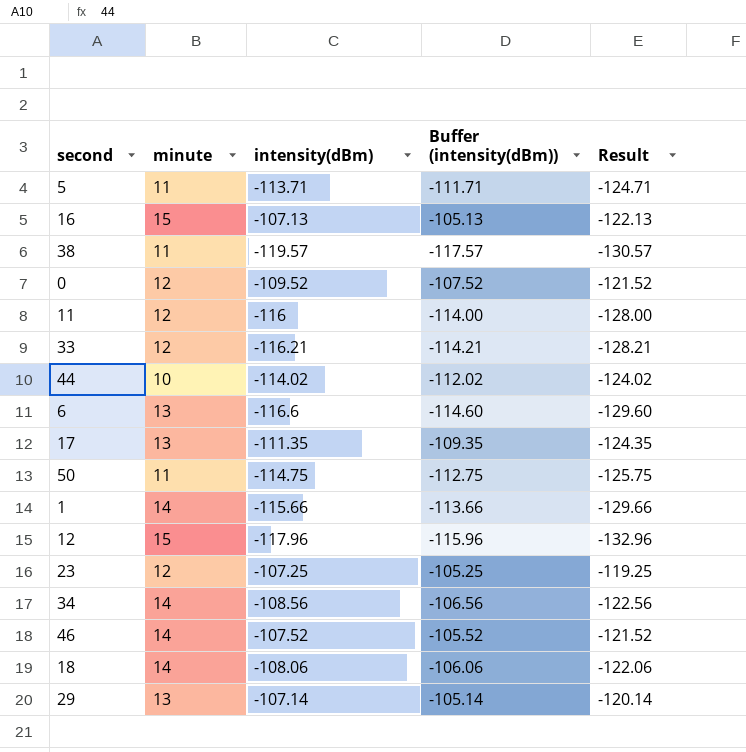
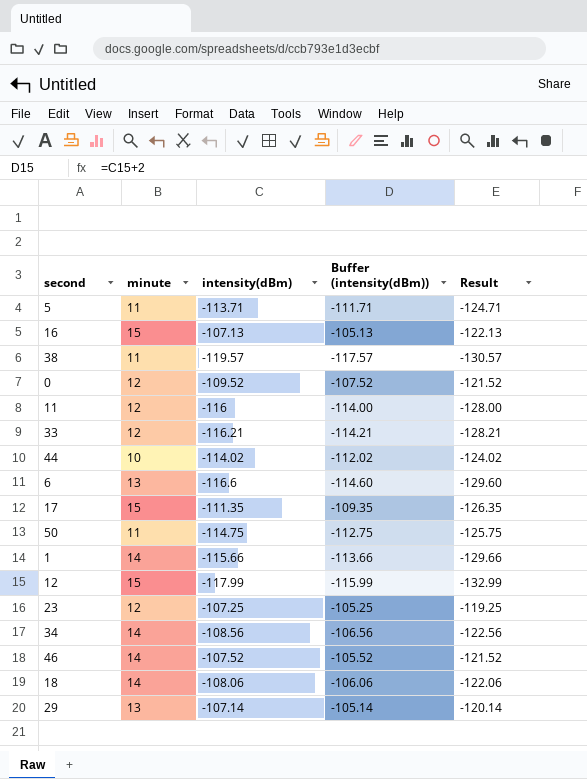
17 | minute: 13 -> 15
17 | Result: -124.35 -> -126.35
12 | intensity(dBm): -117.96 -> -117.99
12 | Buffer (intensity(dBm)): -115.96 -> -115.99
12 | Result: -132.96 -> -132.99

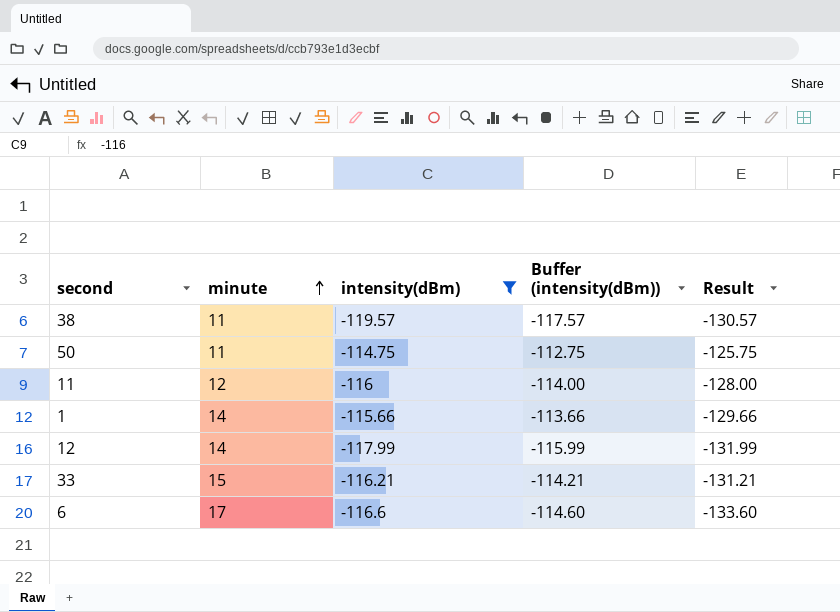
filter: none -> intensity(dBm) <= -114.75
row order: none -> minute ascending
12 | minute: 15 -> 14
12 | Result: -132.99 -> -131.99
33 | minute: 12 -> 15
33 | Result: -128.21 -> -131.21
6 | minute: 13 -> 17
6 | Result: -129.60 -> -133.60

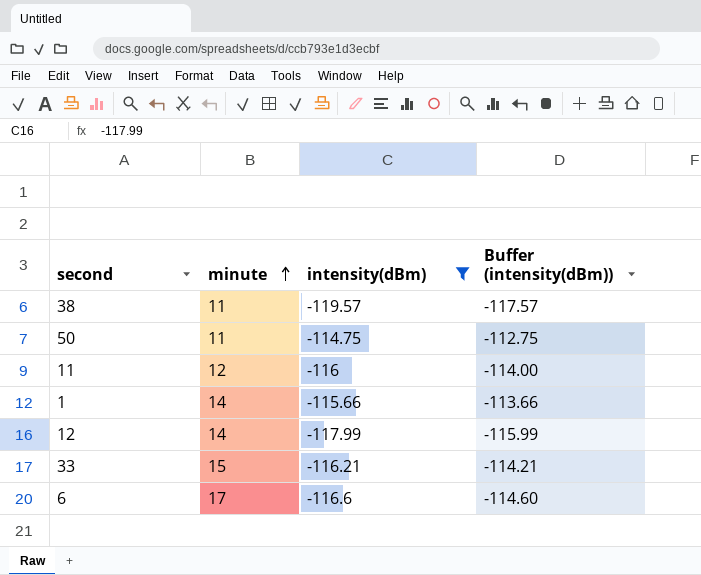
column Result | formula: [intensity(dBm)] - [minute] -> none

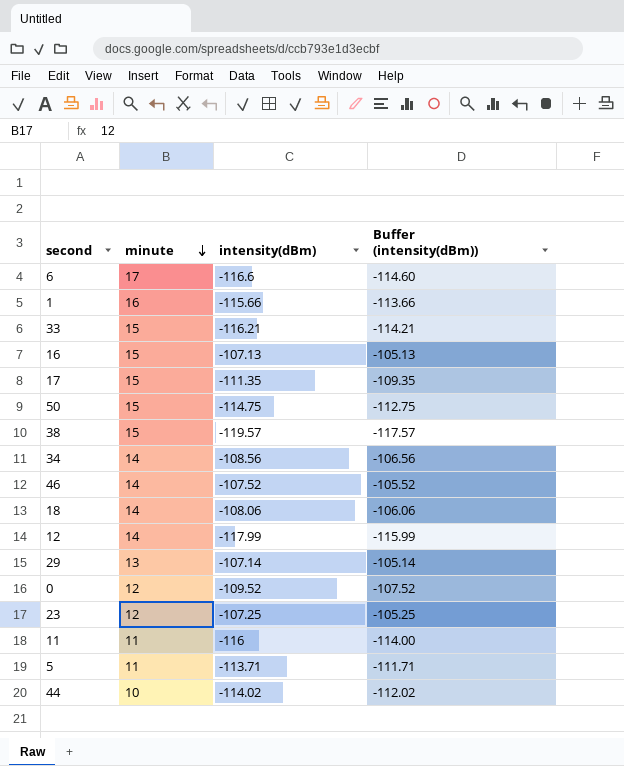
filter: intensity(dBm) <= -114.75 -> none
row order: minute ascending -> minute descending
1 | minute: 14 -> 16
50 | minute: 11 -> 15
38 | minute: 11 -> 15
11 | minute: 12 -> 11

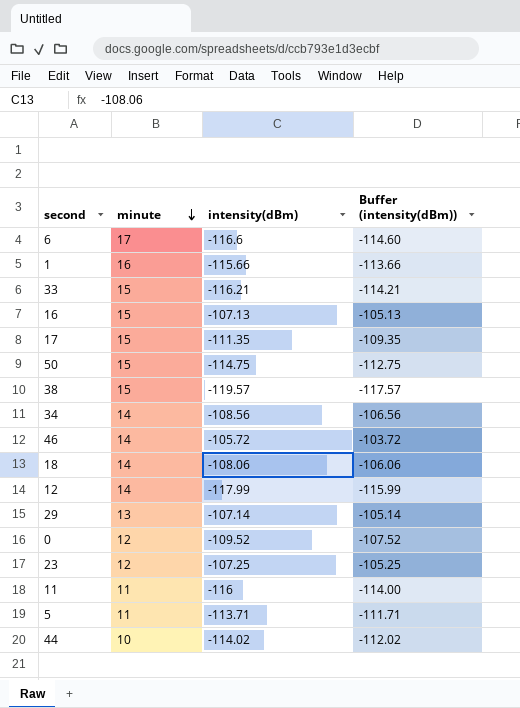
46 | intensity(dBm): -107.52 -> -105.72
46 | Buffer (intensity(dBm)): -105.52 -> -103.72

